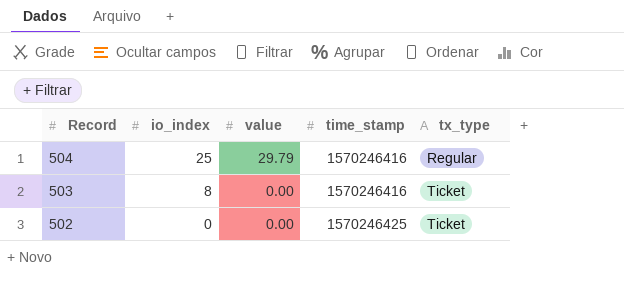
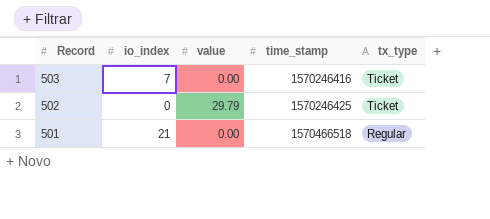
row 504: 25 | 29.79 | 1570246416 | Regular -> none
503 | io_index: 8 -> 7
502 | value: 0.00 -> 29.79
row 501: none -> 21 | 0.00 | 1570466518 | Regular

